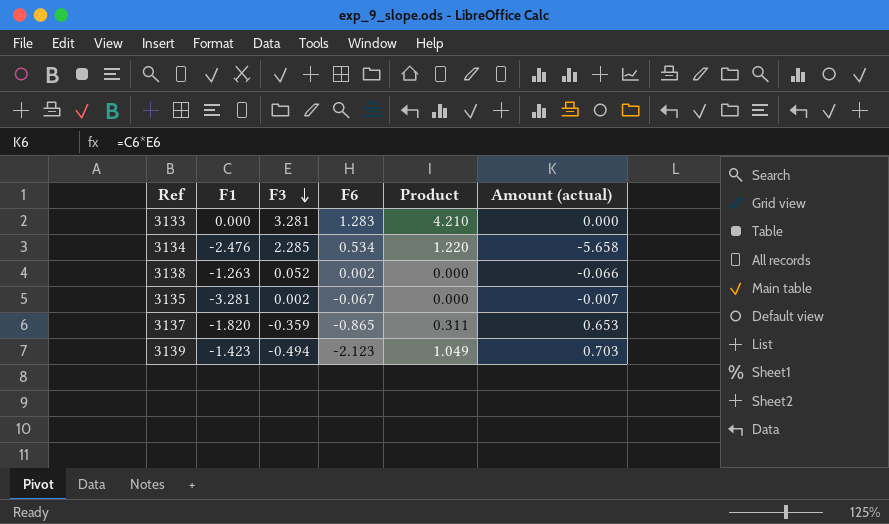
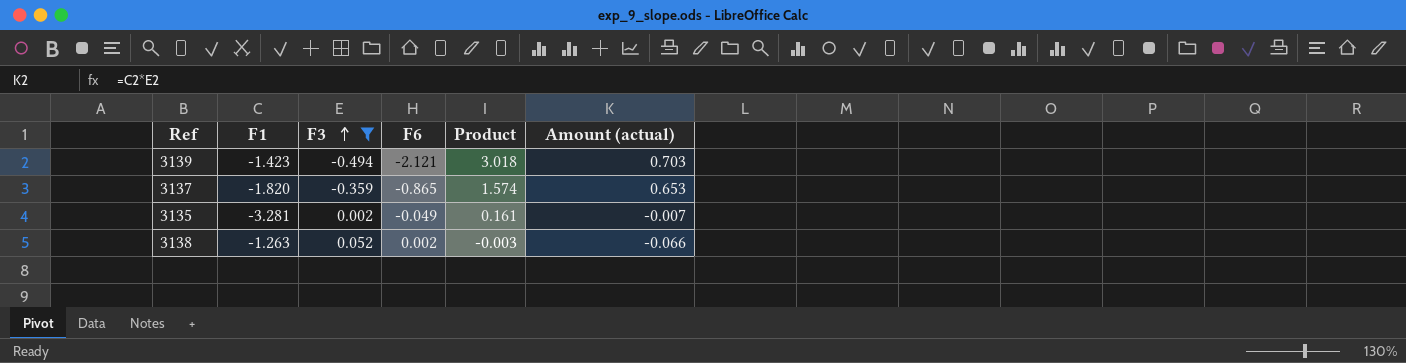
filter: none -> F3 <= 0.052
row order: F3 descending -> F3 ascending
column Product | formula: [F3] * [F6] -> [F1] * [F6]
3139 | F6: -2.123 -> -2.121
3135 | F6: -0.067 -> -0.049

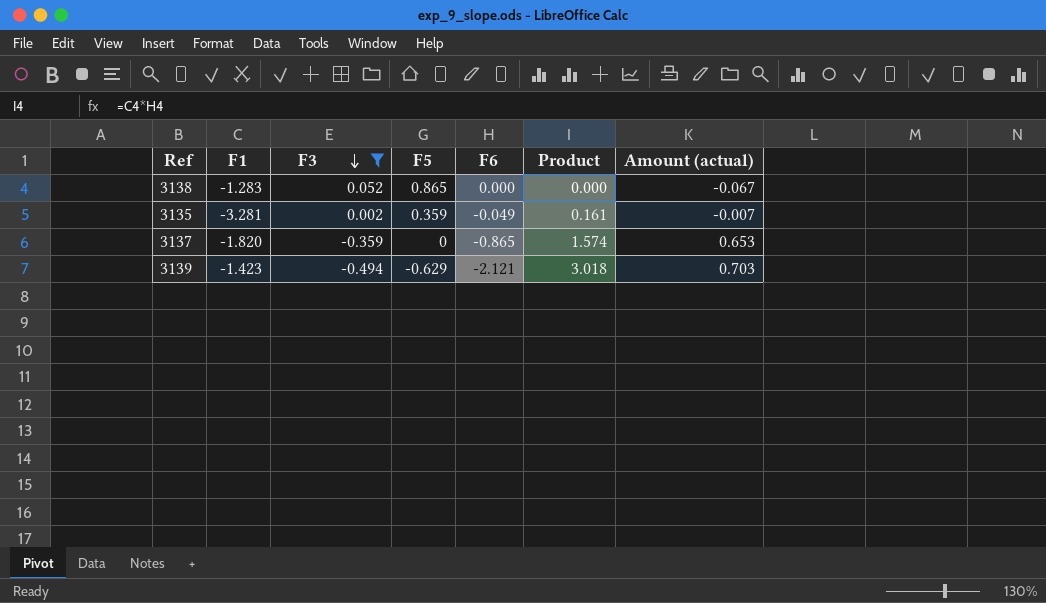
row order: F3 ascending -> F3 descending
column F5 | position: none -> 4
3138 | F1: -1.263 -> -1.283
3138 | F6: 0.002 -> 0.000
3138 | Product: -0.003 -> 0.000
3138 | Amount (actual): -0.066 -> -0.067

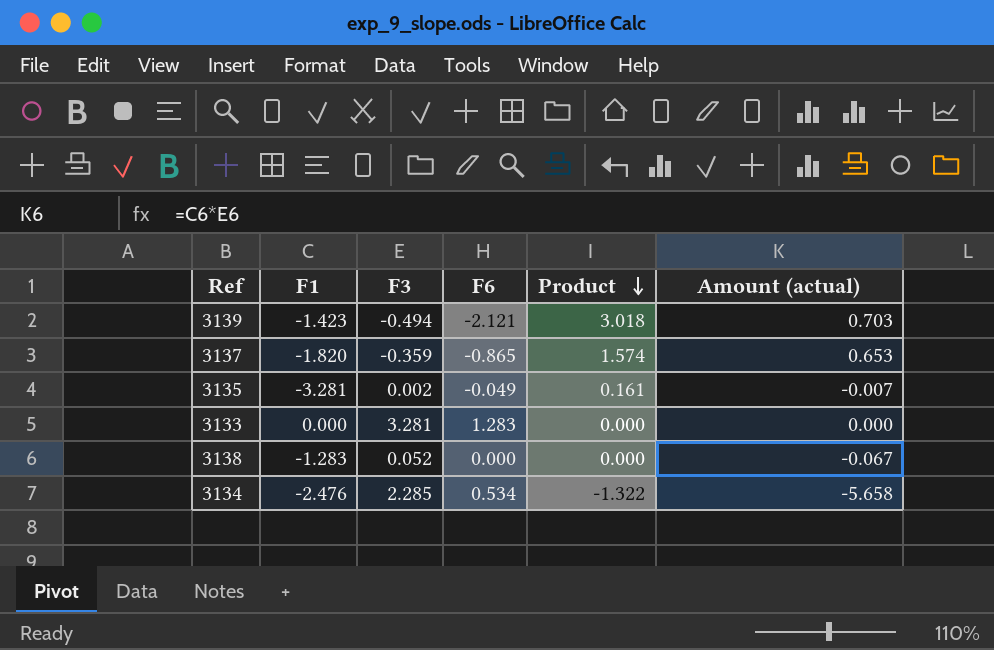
filter: F3 <= 0.052 -> none
row order: F3 descending -> Product descending
column F5 | position: 4 -> none

